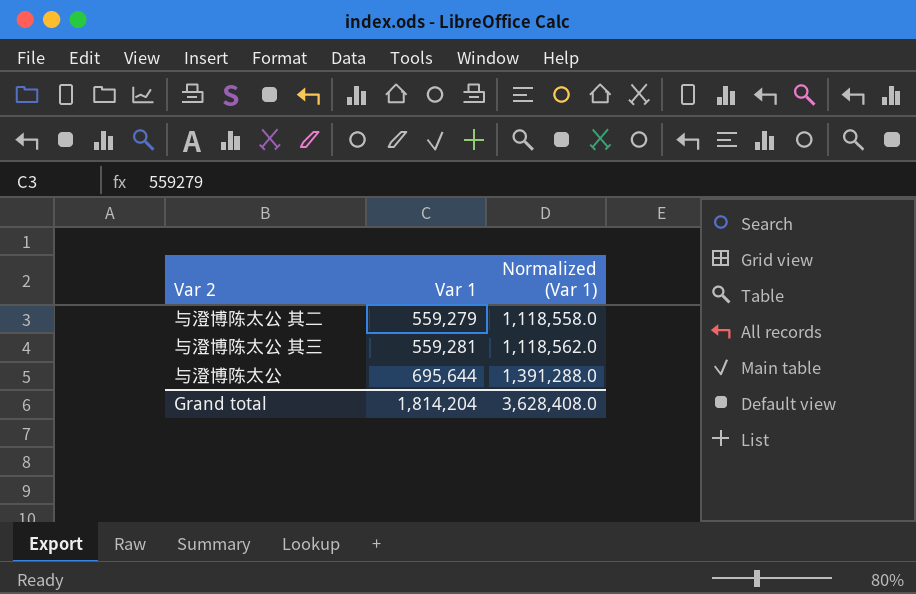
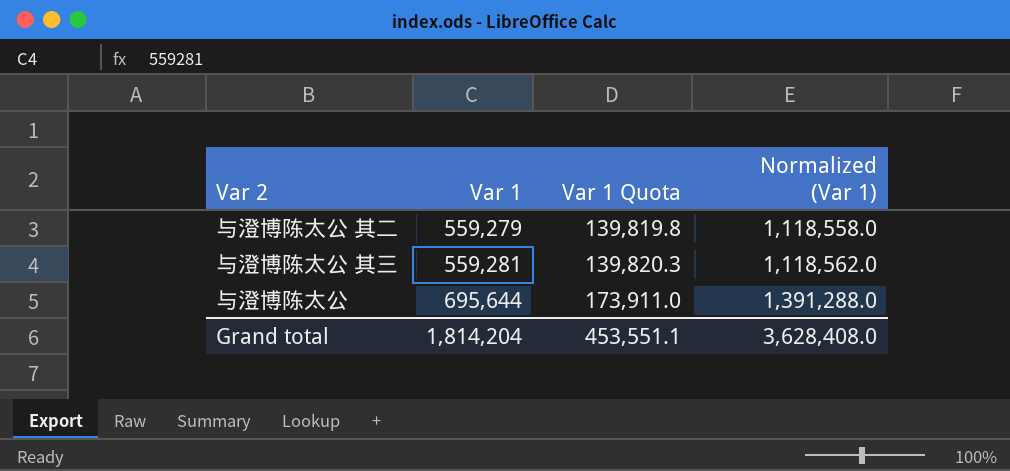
column Var 1 Quota | formula: none -> [Var 1] * 0.25

